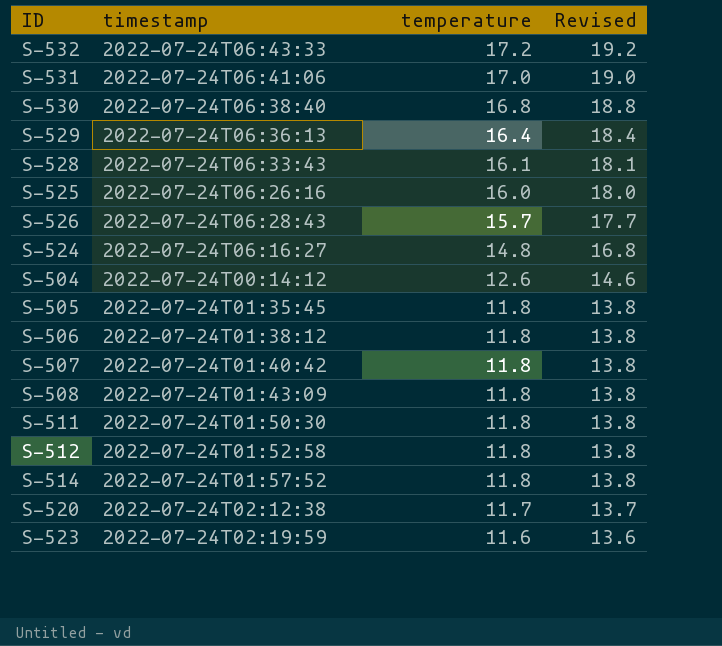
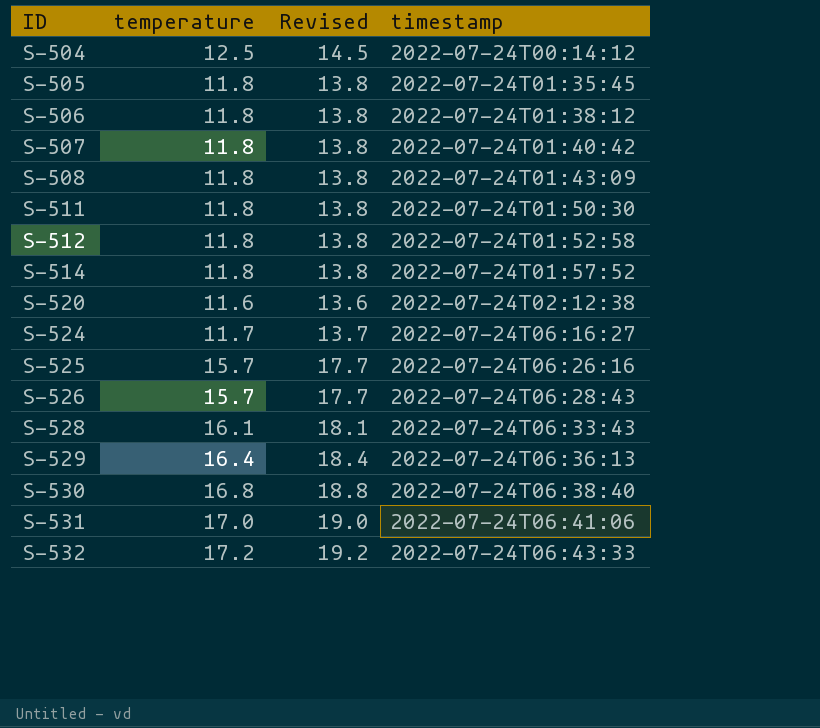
row order: temperature descending -> ID ascending
column timestamp | position: 2 -> 4
row S-523: 2022-07-24T02:19:59 | 11.6 | 13.6 -> none
S-504 | temperature: 12.6 -> 12.5
S-504 | Revised: 14.6 -> 14.5
S-520 | temperature: 11.7 -> 11.6
S-520 | Revised: 13.7 -> 13.6
S-524 | temperature: 14.8 -> 11.7
S-524 | Revised: 16.8 -> 13.7
S-525 | temperature: 16.0 -> 15.7
S-525 | Revised: 18.0 -> 17.7

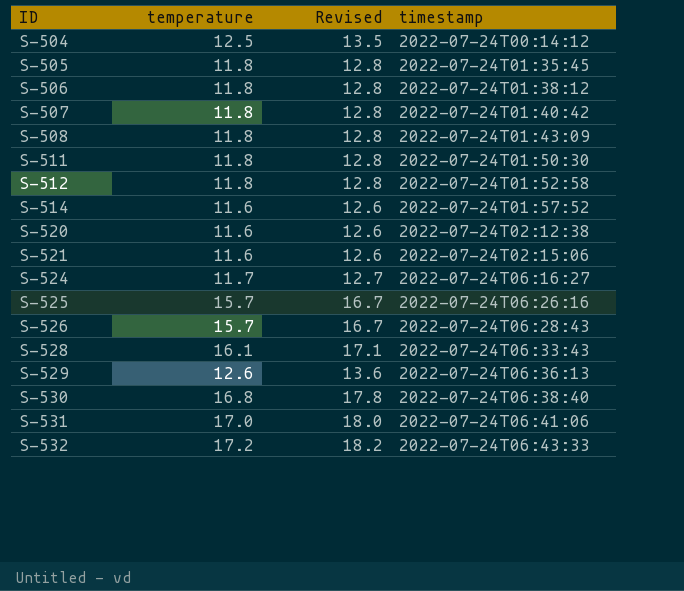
column Revised | formula: [temperature] + 2 -> [temperature] + 1
S-514 | temperature: 11.8 -> 11.6
row S-521: none -> 11.6 | 12.6 | 2022-07-24T02:15:06
S-529 | temperature: 16.4 -> 12.6

